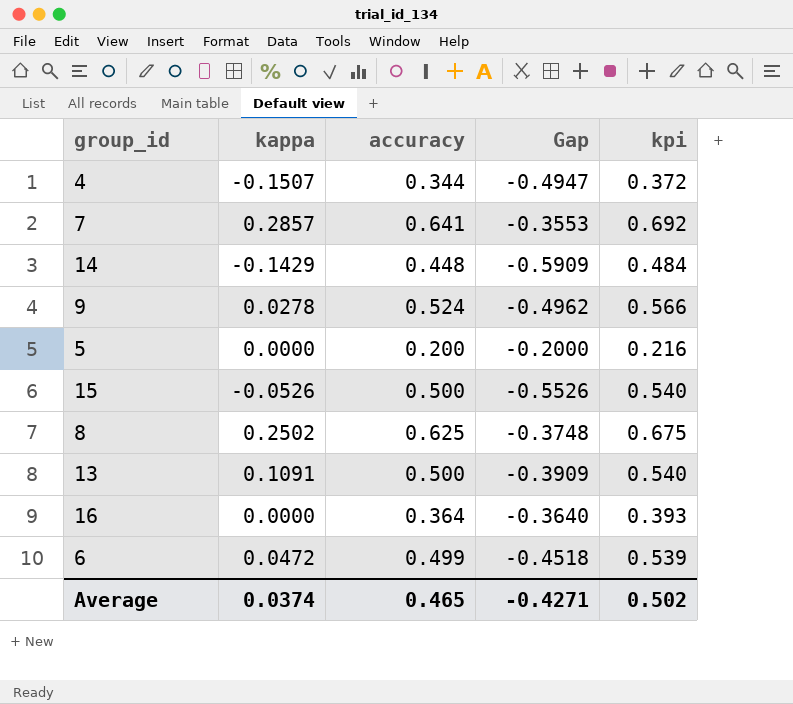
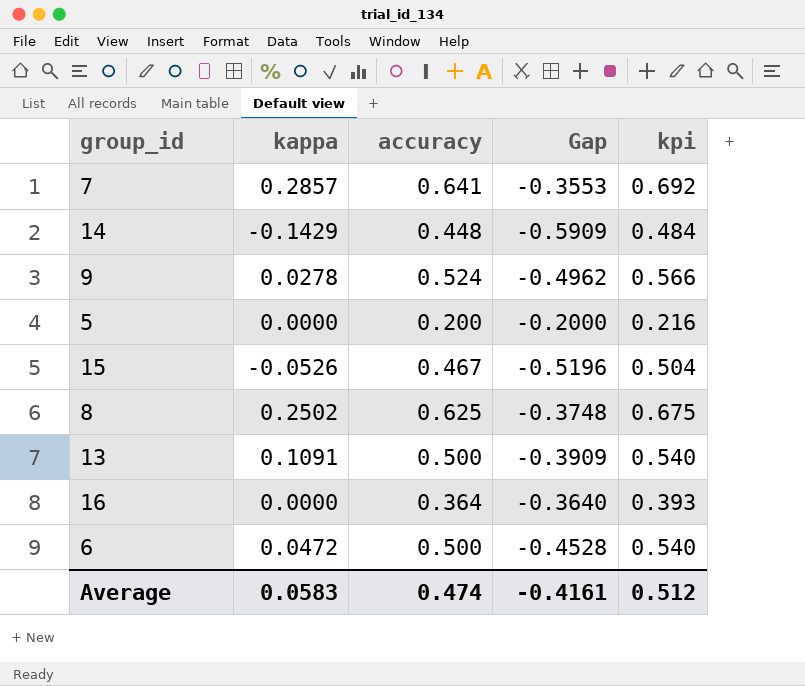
row 4: -0.1507 | 0.344 | -0.4947 | 0.372 -> none
15 | accuracy: 0.500 -> 0.467
15 | Gap: -0.5526 -> -0.5196
15 | kpi: 0.540 -> 0.504
6 | accuracy: 0.499 -> 0.500
6 | Gap: -0.4518 -> -0.4528
6 | kpi: 0.539 -> 0.540
Average | kappa: 0.0374 -> 0.0583
Average | accuracy: 0.465 -> 0.474
Average | Gap: -0.4271 -> -0.4161
Average | kpi: 0.502 -> 0.512

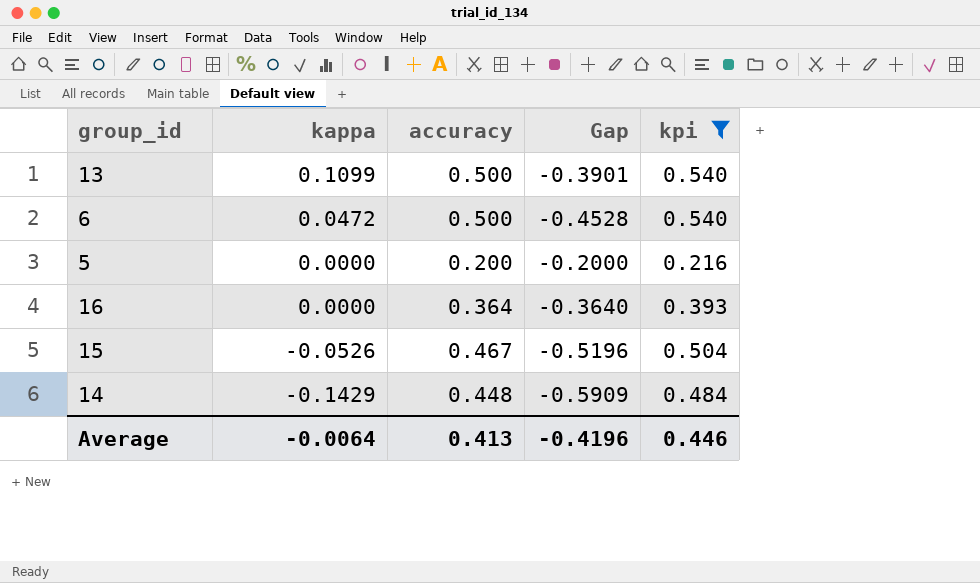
filter: none -> kpi <= 0.540
row order: none -> kappa descending
13 | kappa: 0.1091 -> 0.1099
13 | Gap: -0.3909 -> -0.3901
Average | kappa: 0.0583 -> -0.0064
Average | accuracy: 0.474 -> 0.413
Average | Gap: -0.4161 -> -0.4196
Average | kpi: 0.512 -> 0.446

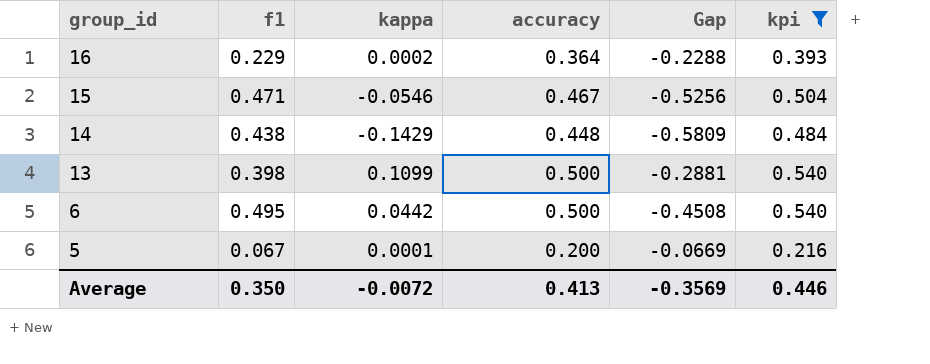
row order: kappa descending -> group_id descending
column f1 | position: none -> 2
column Gap | formula: [kappa] - [accuracy] -> [kappa] - [f1]
16 | kappa: 0.0000 -> 0.0002
15 | kappa: -0.0526 -> -0.0546
6 | kappa: 0.0472 -> 0.0442
5 | kappa: 0.0000 -> 0.0001
Average | kappa: -0.0064 -> -0.0072
Average | Gap: -0.4196 -> -0.3569

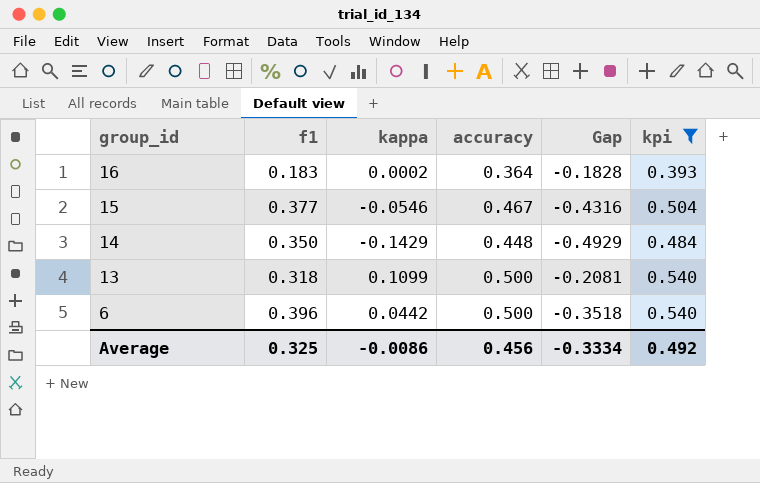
row 5: 0.067 | 0.0001 | 0.200 | -0.0669 | 0.216 -> none
16 | f1: 0.229 -> 0.183
16 | Gap: -0.2288 -> -0.1828
15 | f1: 0.471 -> 0.377
15 | Gap: -0.5256 -> -0.4316
14 | f1: 0.438 -> 0.350
14 | Gap: -0.5809 -> -0.4929
13 | f1: 0.398 -> 0.318
13 | Gap: -0.2881 -> -0.2081
6 | f1: 0.495 -> 0.396
6 | Gap: -0.4508 -> -0.3518
Average | f1: 0.350 -> 0.325
Average | kappa: -0.0072 -> -0.0086
Average | accuracy: 0.413 -> 0.456
Average | Gap: -0.3569 -> -0.3334
Average | kpi: 0.446 -> 0.492

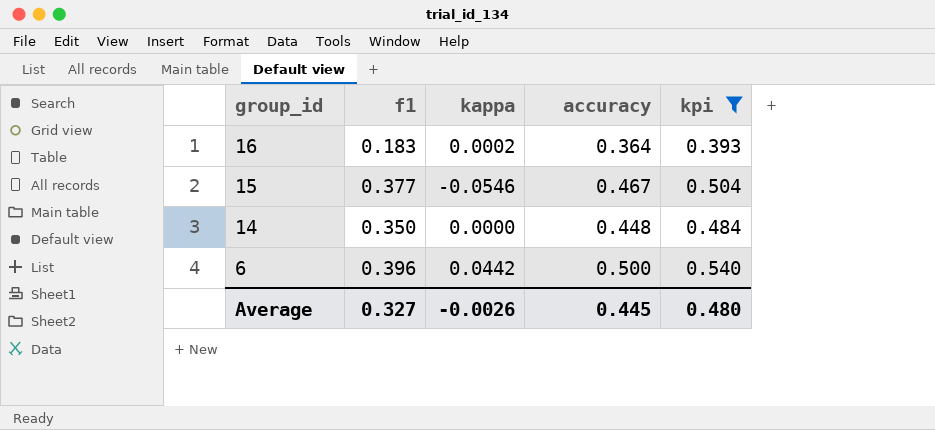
column Gap | formula: [kappa] - [f1] -> none
row 13: 0.318 | 0.1099 | 0.500 | -0.2081 | 0.540 -> none
14 | kappa: -0.1429 -> 0.0000
Average | f1: 0.325 -> 0.327
Average | kappa: -0.0086 -> -0.0026
Average | accuracy: 0.456 -> 0.445
Average | kpi: 0.492 -> 0.480

